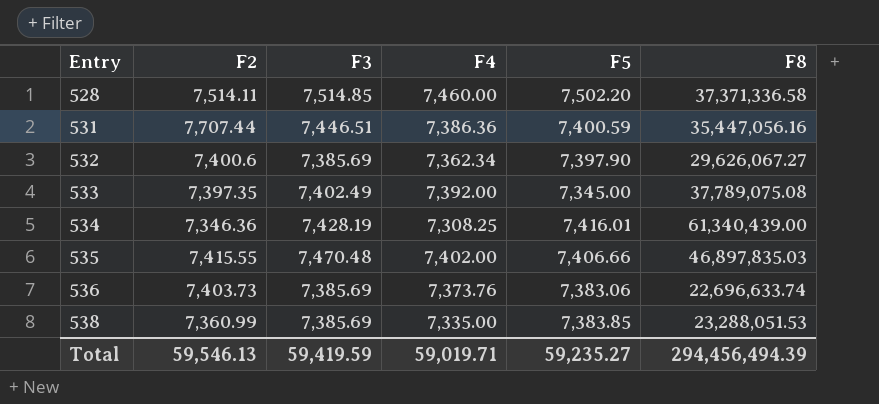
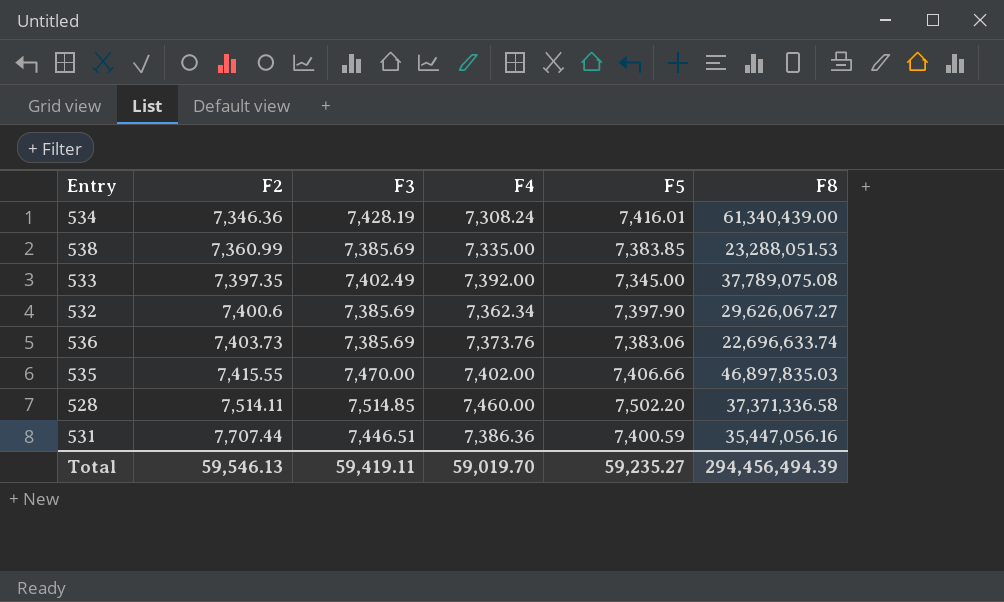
row order: Entry ascending -> F2 ascending
534 | F4: 7,308.25 -> 7,308.24
535 | F3: 7,470.48 -> 7,470.00
Total | F3: 59,419.59 -> 59,419.11
Total | F4: 59,019.71 -> 59,019.70

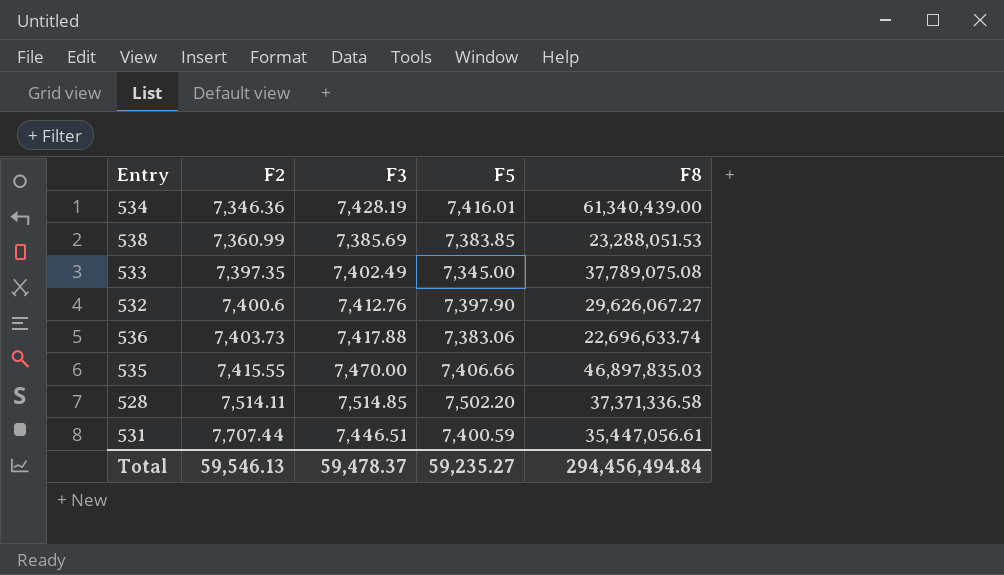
column F4 | position: 4 -> none
532 | F3: 7,385.69 -> 7,412.76
536 | F3: 7,385.69 -> 7,417.88
531 | F8: 35,447,056.16 -> 35,447,056.61
Total | F3: 59,419.11 -> 59,478.37
Total | F8: 294,456,494.39 -> 294,456,494.84

